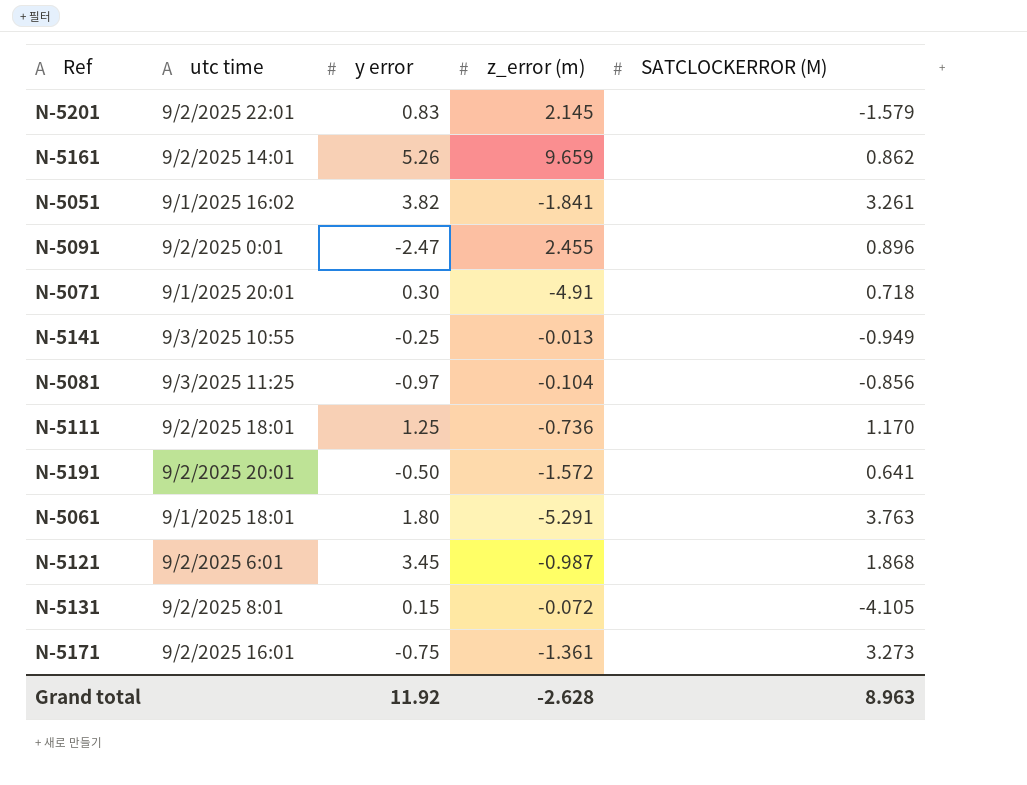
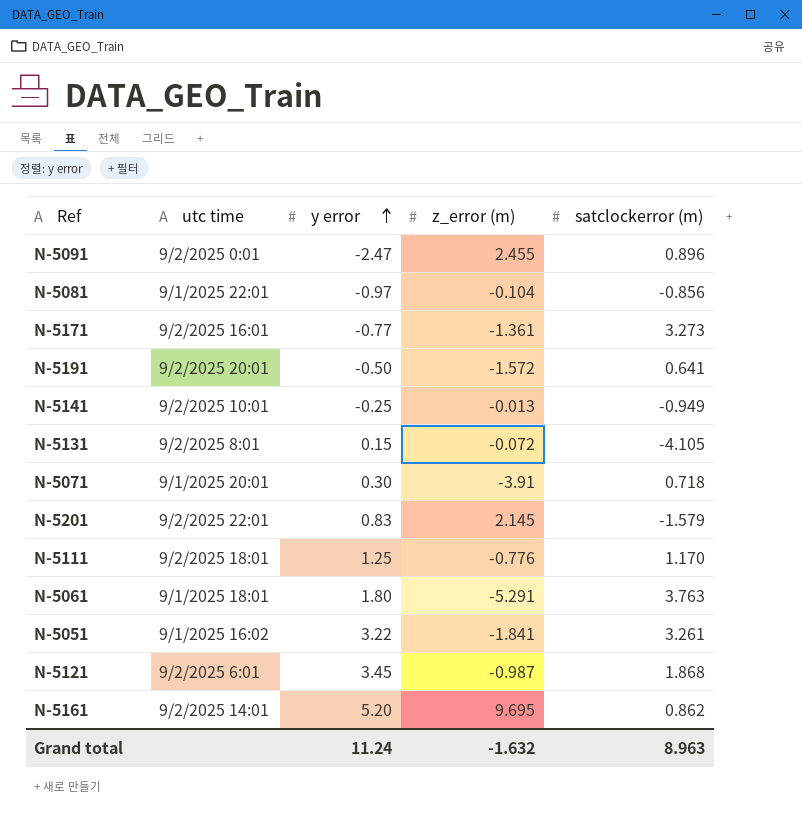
row order: none -> y error ascending
column name: SATCLOCKERROR (M) -> satclockerror (m)
N-5081 | utc time: 9/3/2025 11:25 -> 9/1/2025 22:01
N-5171 | y error: -0.75 -> -0.77
N-5141 | utc time: 9/3/2025 10:55 -> 9/2/2025 10:01
N-5071 | z_error (m): -4.91 -> -3.91
N-5111 | z_error (m): -0.736 -> -0.776
N-5051 | y error: 3.82 -> 3.22
N-5161 | y error: 5.26 -> 5.20
N-5161 | z_error (m): 9.659 -> 9.695
Grand total | y error: 11.92 -> 11.24
Grand total | z_error (m): -2.628 -> -1.632

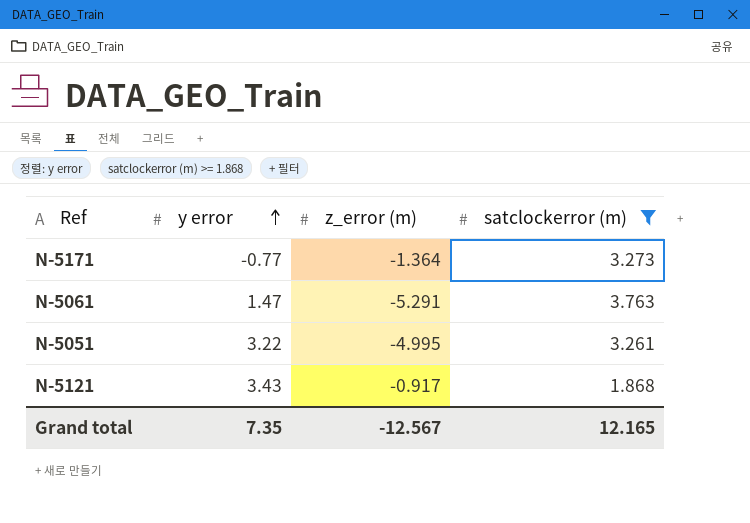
filter: none -> satclockerror (m) >= 1.868
column utc time | position: 2 -> none
N-5171 | z_error (m): -1.361 -> -1.364
N-5061 | y error: 1.80 -> 1.47
N-5051 | z_error (m): -1.841 -> -4.995
N-5121 | y error: 3.45 -> 3.43
N-5121 | z_error (m): -0.987 -> -0.917
Grand total | y error: 11.24 -> 7.35
Grand total | z_error (m): -1.632 -> -12.567
Grand total | satclockerror (m): 8.963 -> 12.165

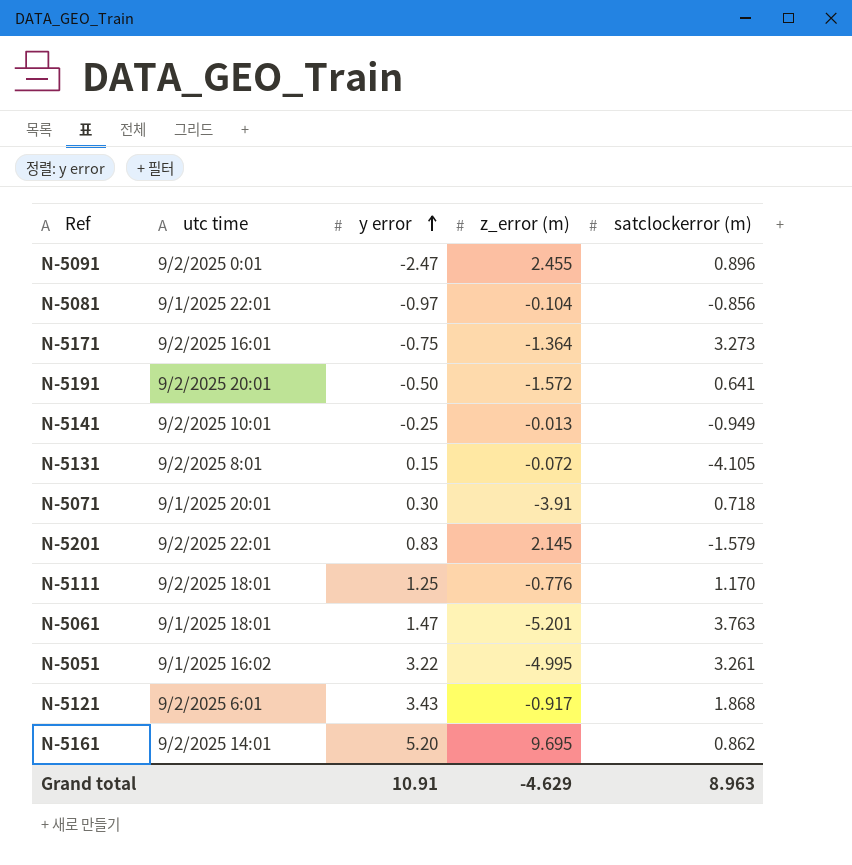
filter: satclockerror (m) >= 1.868 -> none
column utc time | position: none -> 2
N-5171 | y error: -0.77 -> -0.75
N-5061 | z_error (m): -5.291 -> -5.201
Grand total | y error: 7.35 -> 10.91
Grand total | z_error (m): -12.567 -> -4.629
Grand total | satclockerror (m): 12.165 -> 8.963

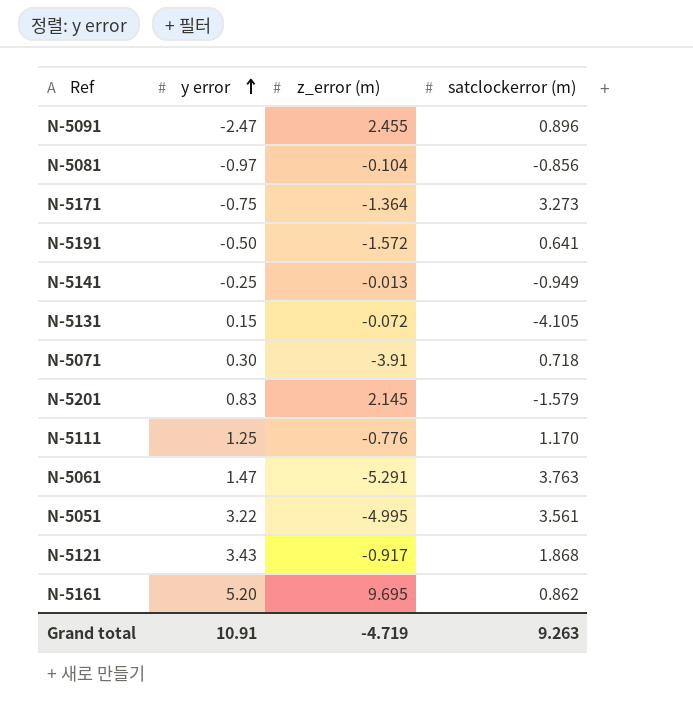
column utc time | position: 2 -> none
N-5061 | z_error (m): -5.201 -> -5.291
N-5051 | satclockerror (m): 3.261 -> 3.561
Grand total | z_error (m): -4.629 -> -4.719
Grand total | satclockerror (m): 8.963 -> 9.263

